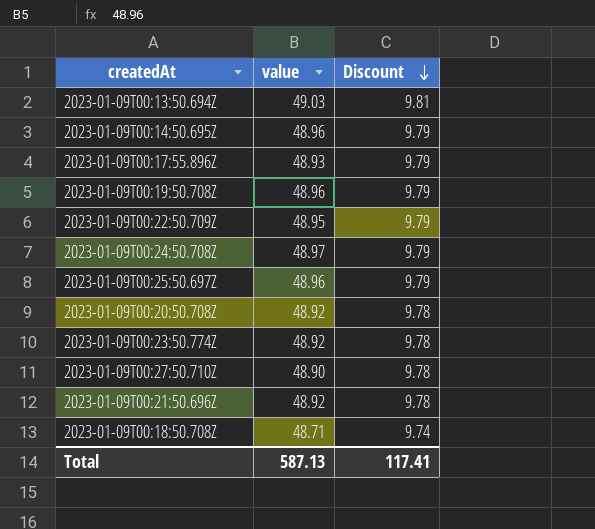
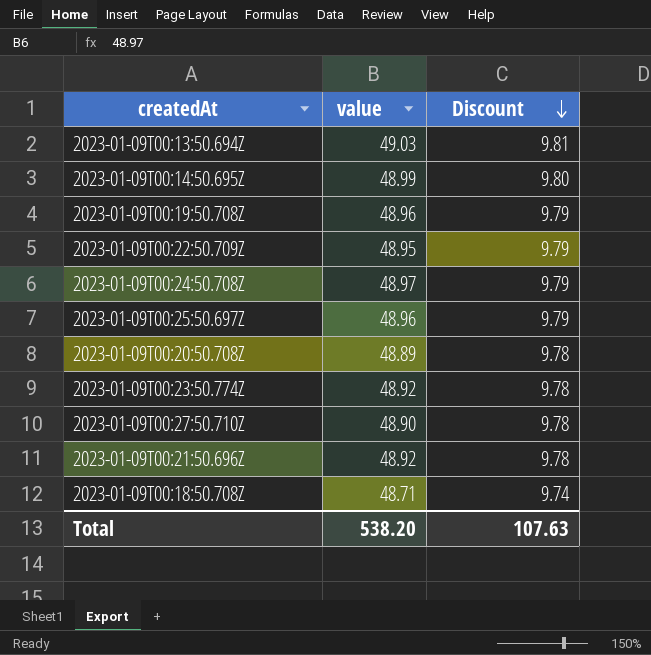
row 2023-01-09T00:17:55.896Z: 48.93 | 9.79 -> none
2023-01-09T00:14:50.695Z | value: 48.96 -> 48.99
2023-01-09T00:14:50.695Z | Discount: 9.79 -> 9.80
2023-01-09T00:20:50.708Z | value: 48.92 -> 48.89
Total | value: 587.13 -> 538.20
Total | Discount: 117.41 -> 107.63

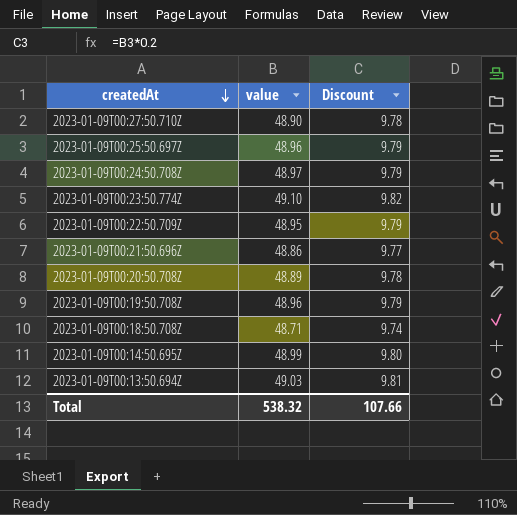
row order: Discount descending -> createdAt descending
2023-01-09T00:23:50.774Z | value: 48.92 -> 49.10
2023-01-09T00:23:50.774Z | Discount: 9.78 -> 9.82
2023-01-09T00:21:50.696Z | value: 48.92 -> 48.86
2023-01-09T00:21:50.696Z | Discount: 9.78 -> 9.77
Total | value: 538.20 -> 538.32
Total | Discount: 107.63 -> 107.66

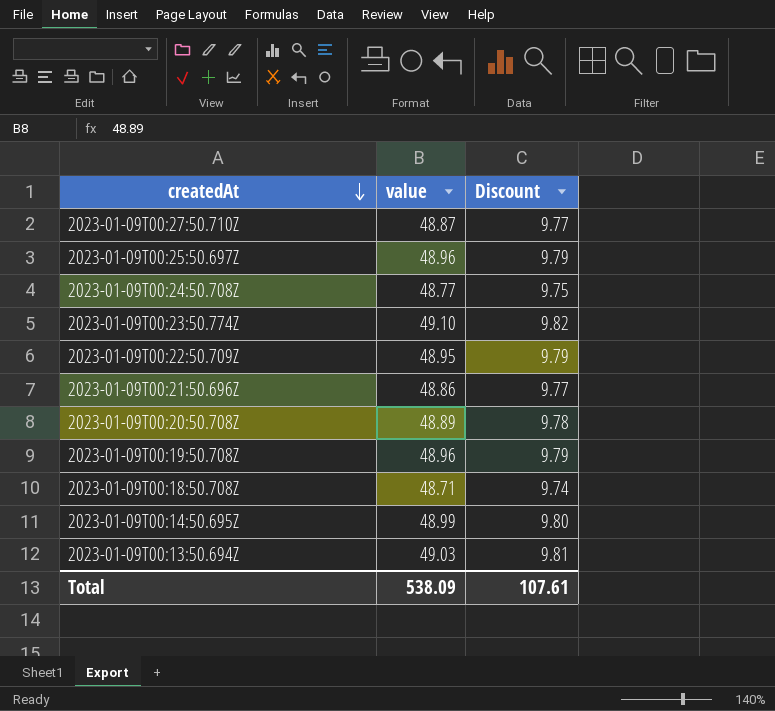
2023-01-09T00:27:50.710Z | value: 48.90 -> 48.87
2023-01-09T00:27:50.710Z | Discount: 9.78 -> 9.77
2023-01-09T00:24:50.708Z | value: 48.97 -> 48.77
2023-01-09T00:24:50.708Z | Discount: 9.79 -> 9.75
Total | value: 538.32 -> 538.09
Total | Discount: 107.66 -> 107.61

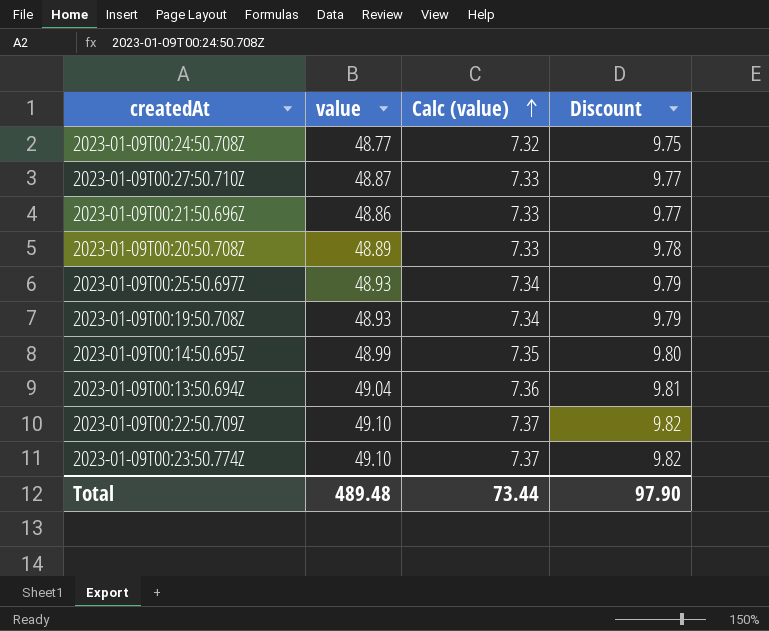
row order: createdAt descending -> Calc (value) ascending
column Calc (value) | formula: none -> [value] * 0.15
row 2023-01-09T00:18:50.708Z: 48.71 | 9.74 -> none
2023-01-09T00:25:50.697Z | value: 48.96 -> 48.93
2023-01-09T00:19:50.708Z | value: 48.96 -> 48.93
2023-01-09T00:13:50.694Z | value: 49.03 -> 49.04
2023-01-09T00:22:50.709Z | value: 48.95 -> 49.10
2023-01-09T00:22:50.709Z | Discount: 9.79 -> 9.82
Total | value: 538.09 -> 489.48
Total | Discount: 107.61 -> 97.90

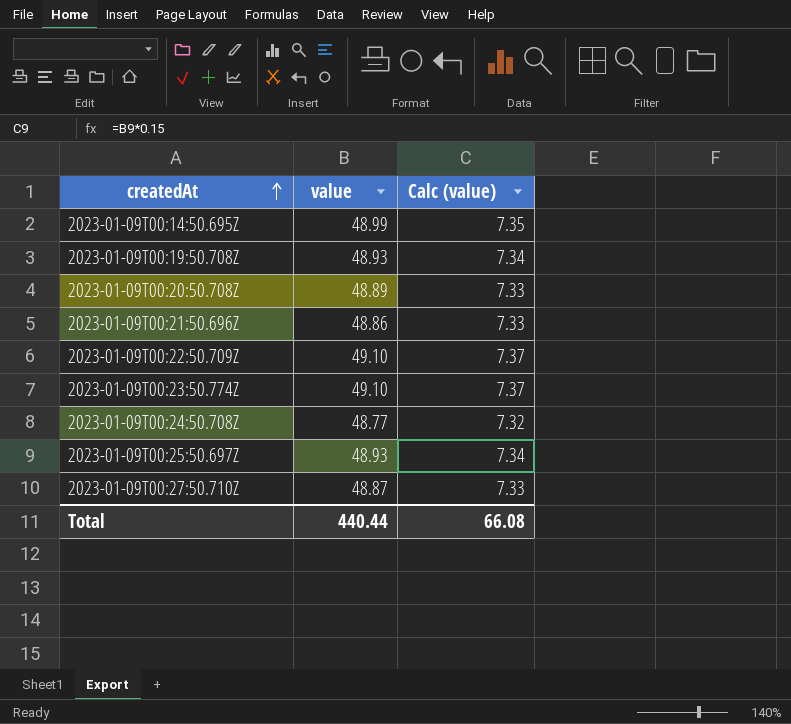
row order: Calc (value) ascending -> createdAt ascending
column Discount | formula: [value] * 0.2 -> none
row 2023-01-09T00:13:50.694Z: 49.04 | 7.36 | 9.81 -> none
Total | value: 489.48 -> 440.44
Total | Calc (value): 73.44 -> 66.08

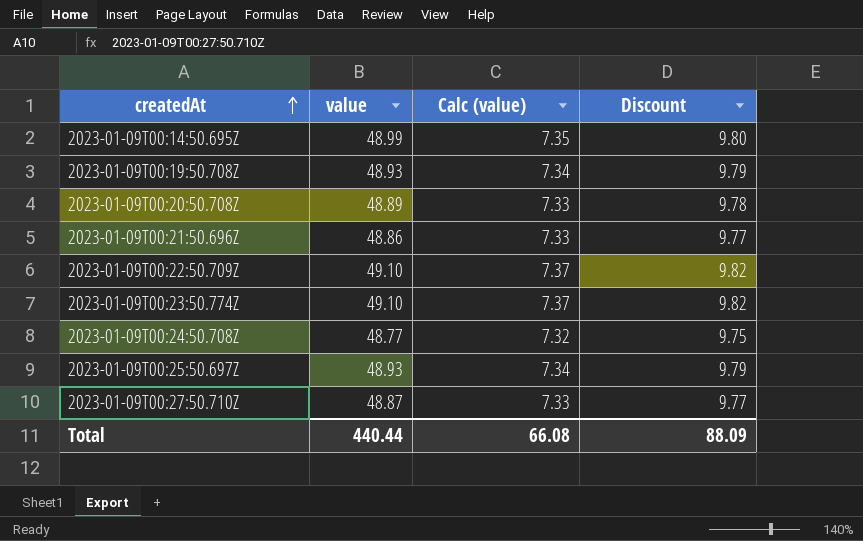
column Discount | formula: none -> [value] * 0.2

